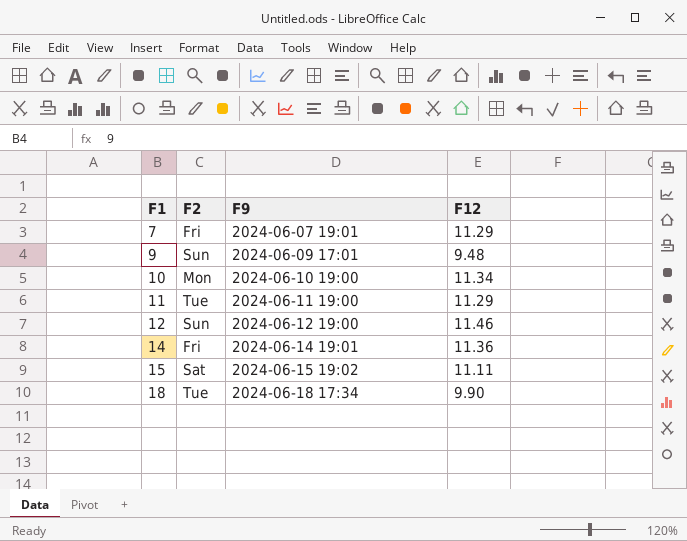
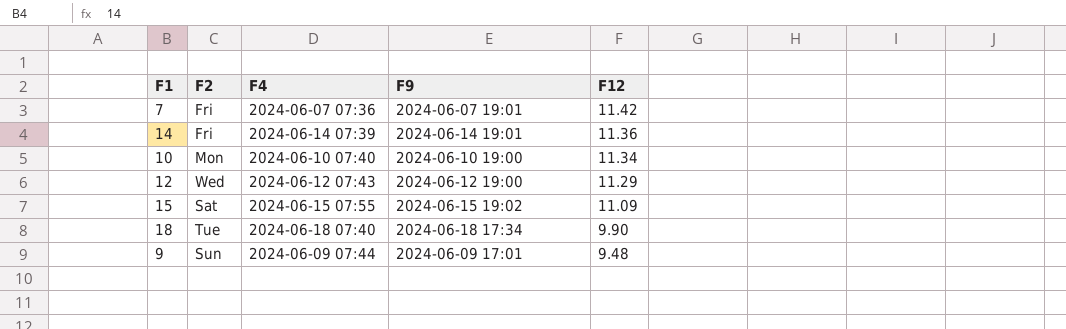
row order: F1 ascending -> F12 descending
column F4 | position: none -> 3
row 11: Tue | 2024-06-11 19:00 | 11.29 -> none
7 | F12: 11.29 -> 11.42
12 | F2: Sun -> Wed
12 | F12: 11.46 -> 11.29
15 | F12: 11.11 -> 11.09

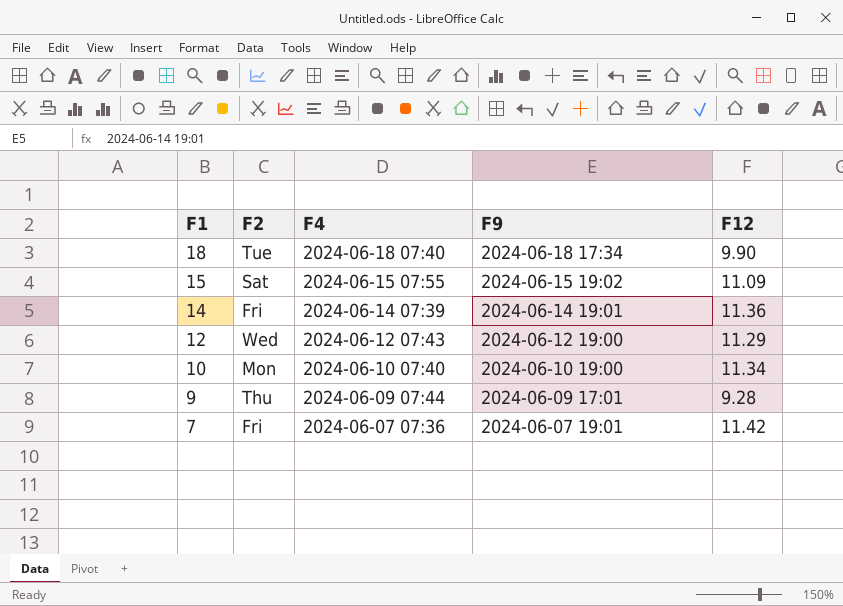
row order: F12 descending -> F1 descending
9 | F2: Sun -> Thu
9 | F12: 9.48 -> 9.28

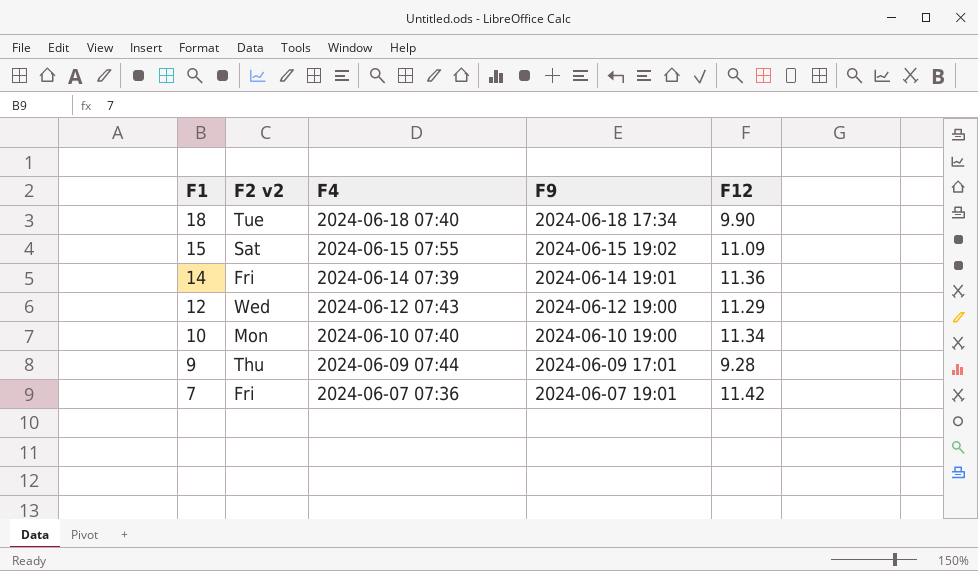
column name: F2 -> F2 v2

